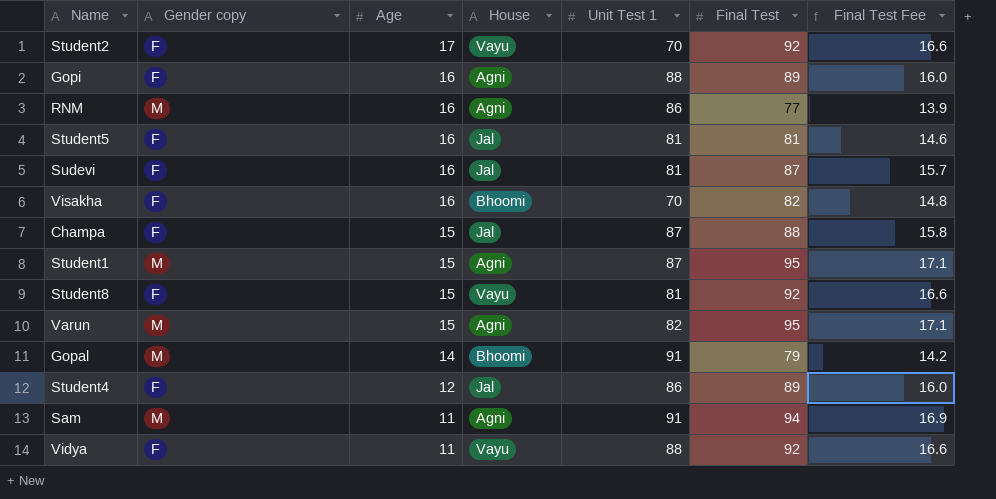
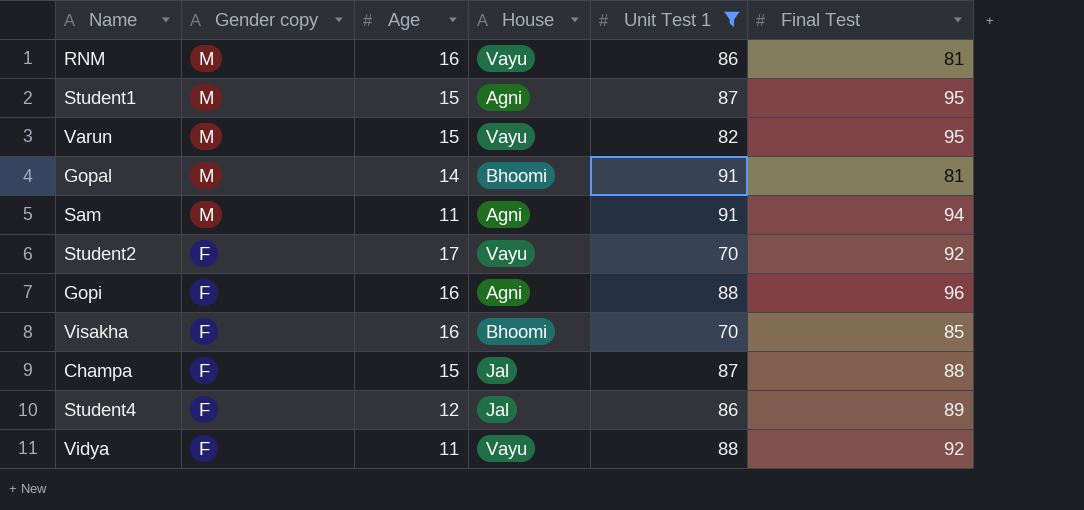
filter: none -> Unit Test 1 != 81
row order: Age descending -> Gender copy descending
column Final Test Fee | formula: [Final Test] * 0.18 -> none
RNM | House: Agni -> Vayu
RNM | Final Test: 77 -> 81
Varun | House: Agni -> Vayu
Gopal | Final Test: 79 -> 81
Gopi | Final Test: 89 -> 96
Visakha | Final Test: 82 -> 85

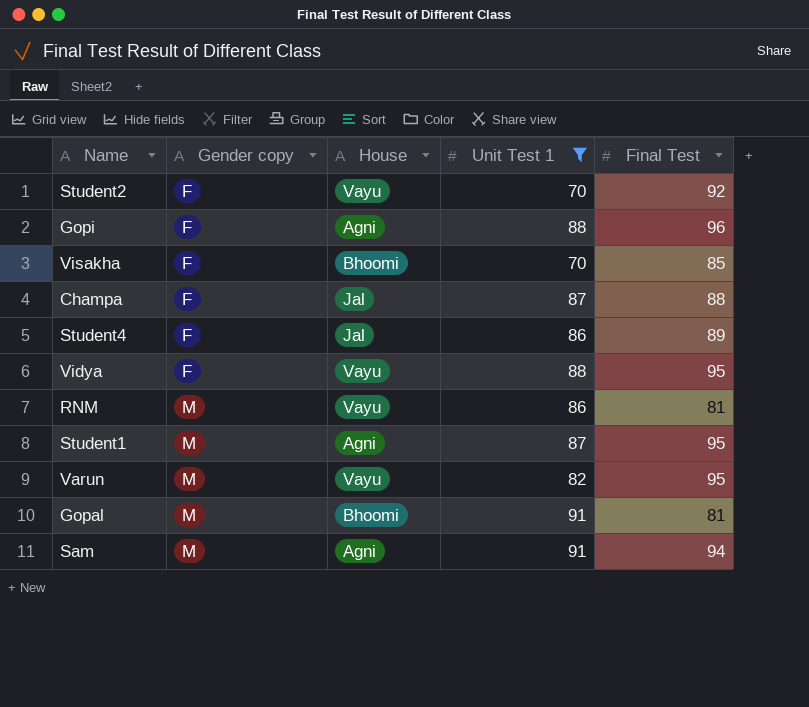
row order: Gender copy descending -> Gender copy ascending
column Age | position: 3 -> none
Vidya | Final Test: 92 -> 95

